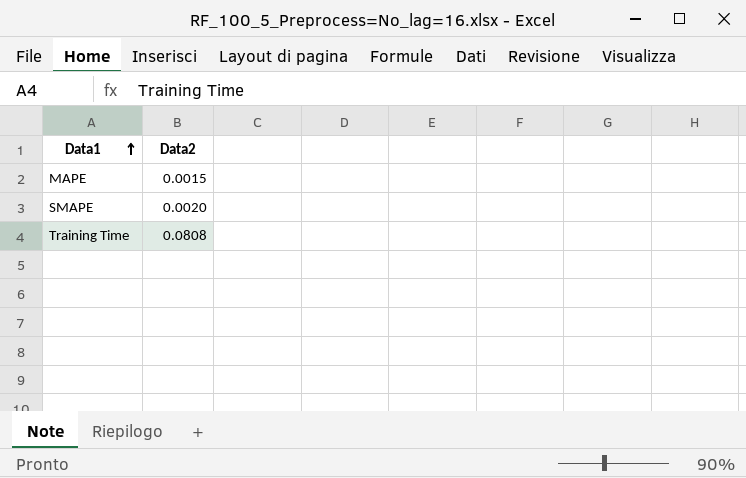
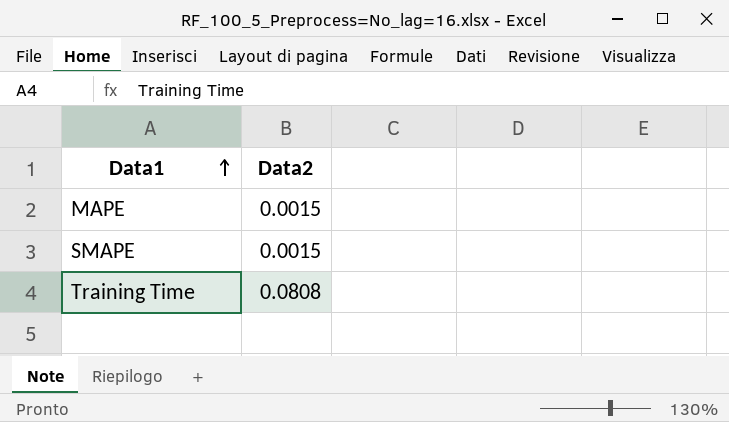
SMAPE | Data2: 0.0020 -> 0.0015

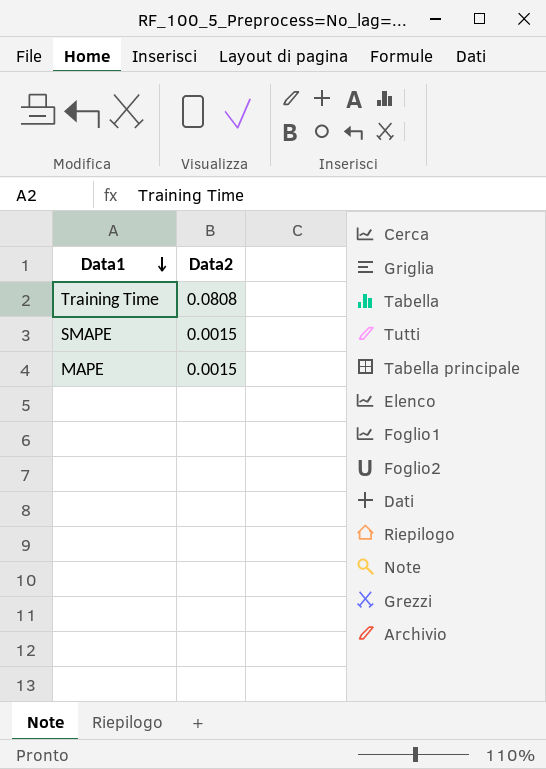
row order: Data1 ascending -> Data1 descending

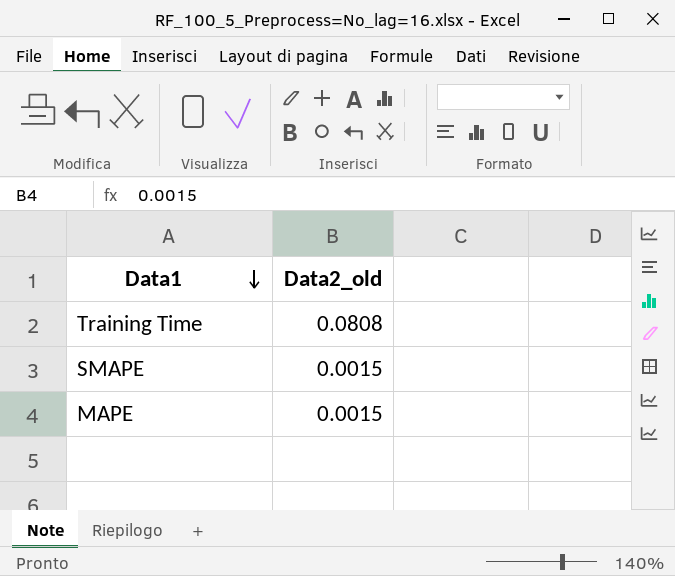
column name: Data2 -> Data2_old

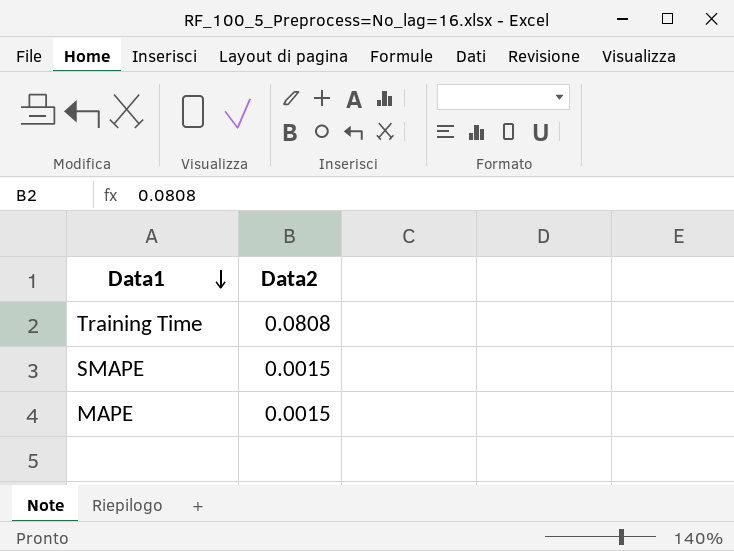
column name: Data2_old -> Data2

